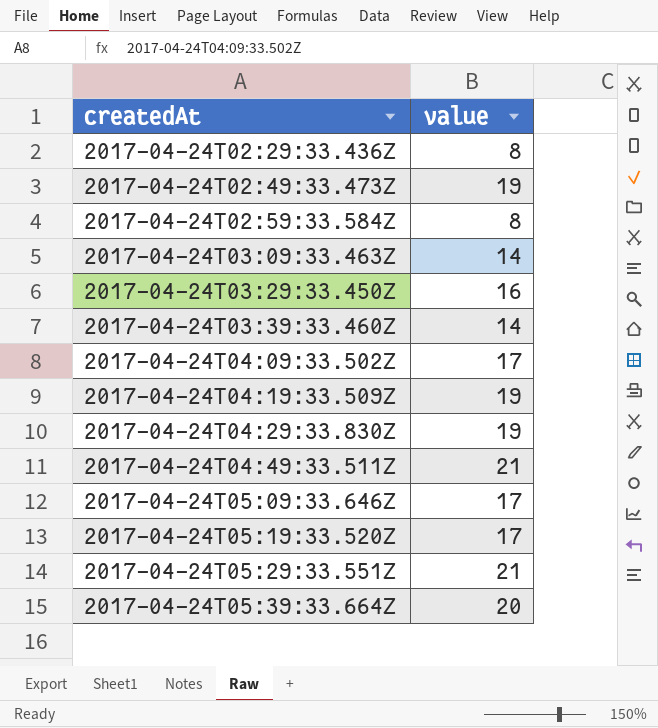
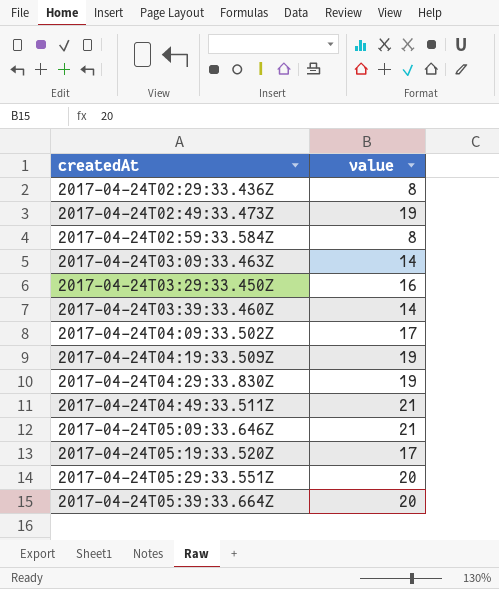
2017-04-24T05:09:33.646Z | value: 17 -> 21
2017-04-24T05:29:33.551Z | value: 21 -> 20

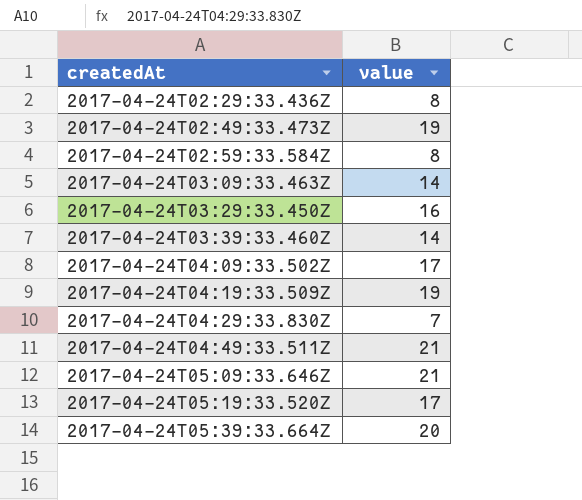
row 2017-04-24T05:29:33.551Z: 20 -> none
2017-04-24T04:29:33.830Z | value: 19 -> 7

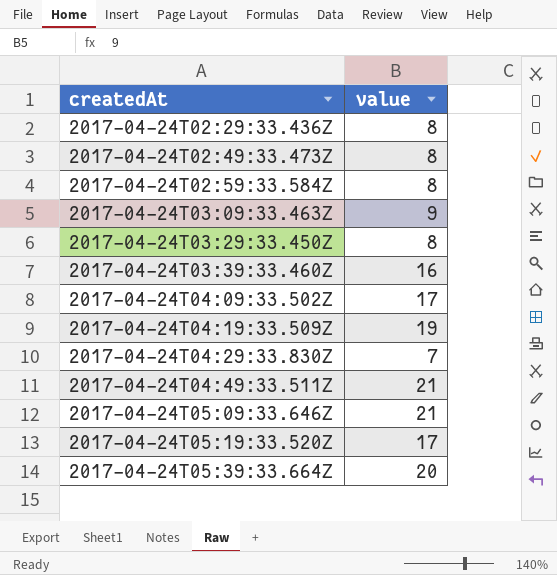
2017-04-24T02:49:33.473Z | value: 19 -> 8
2017-04-24T03:09:33.463Z | value: 14 -> 9
2017-04-24T03:29:33.450Z | value: 16 -> 8
2017-04-24T03:39:33.460Z | value: 14 -> 16

